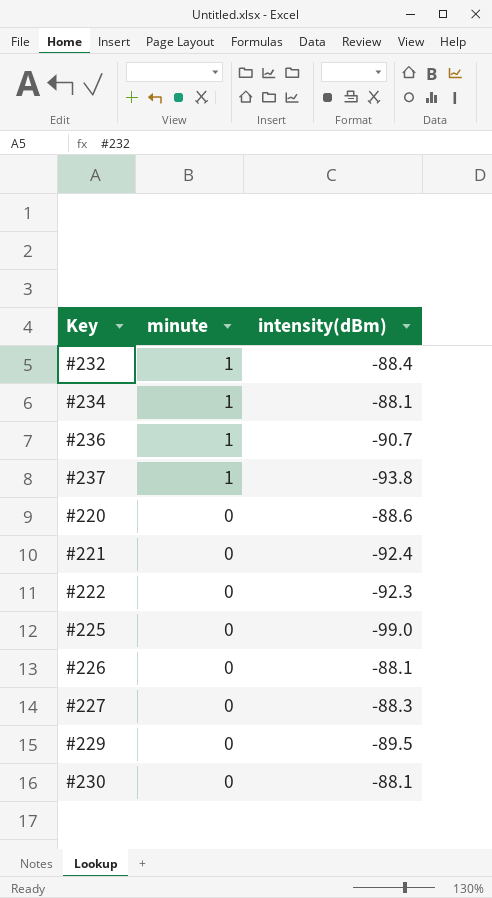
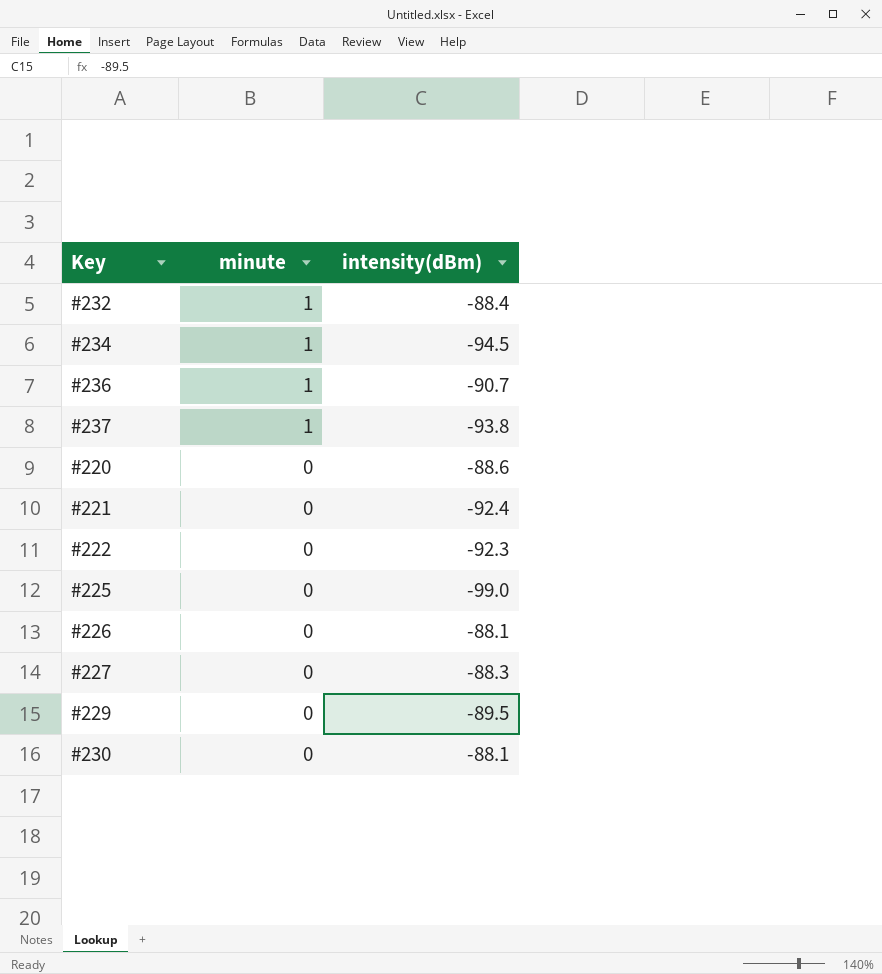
#234 | intensity(dBm): -88.1 -> -94.5

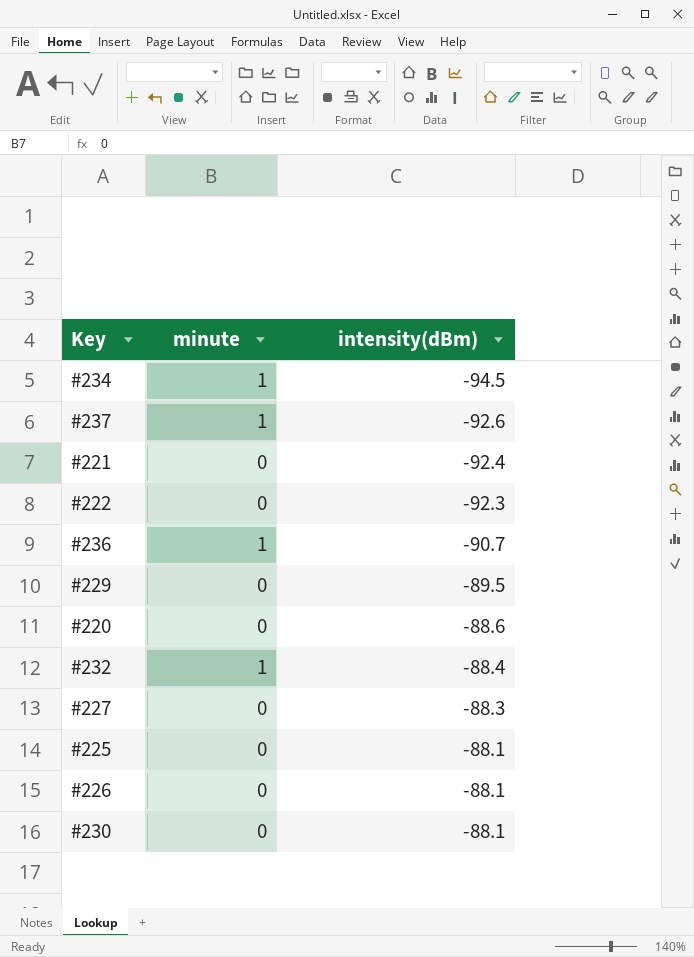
row order: minute descending -> intensity(dBm) ascending
#237 | intensity(dBm): -93.8 -> -92.6
#225 | intensity(dBm): -99.0 -> -88.1

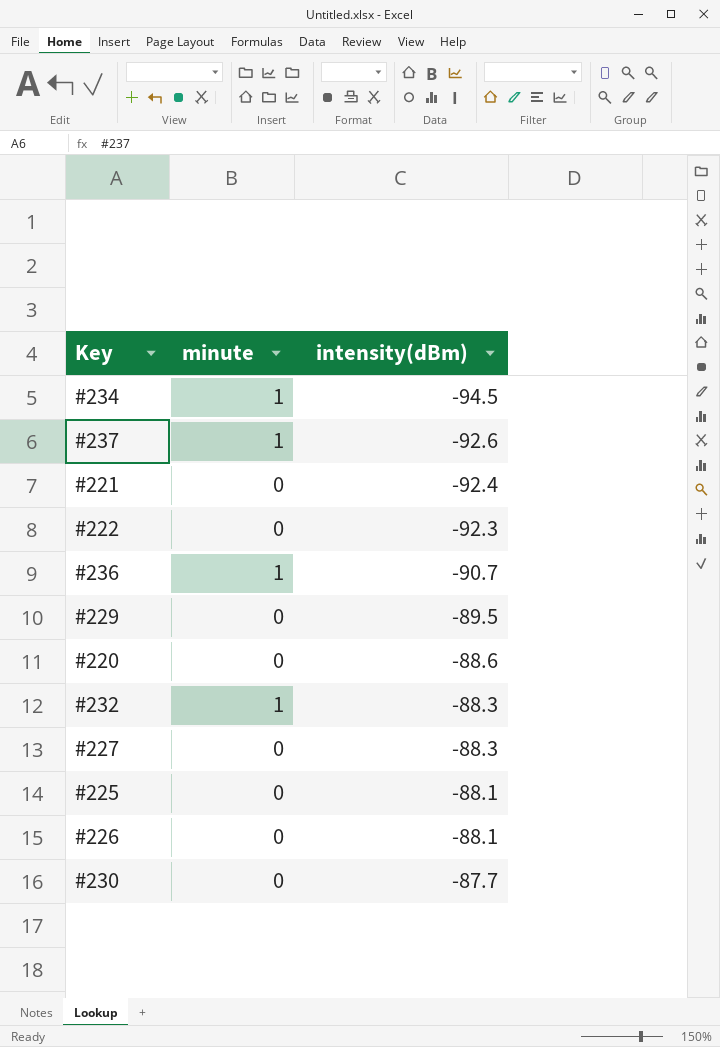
#232 | intensity(dBm): -88.4 -> -88.3
#230 | intensity(dBm): -88.1 -> -87.7

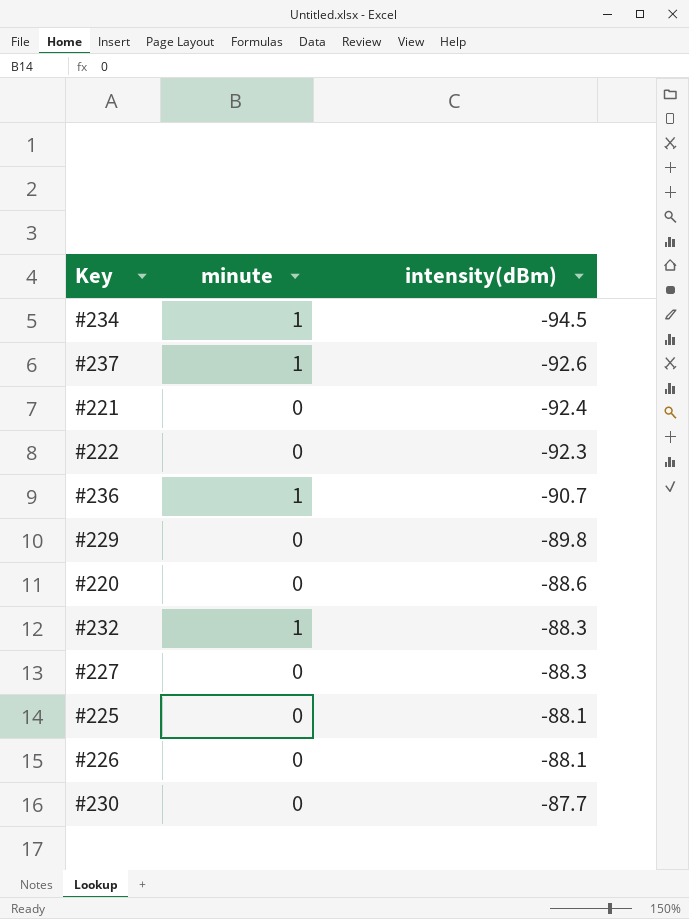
#229 | intensity(dBm): -89.5 -> -89.8

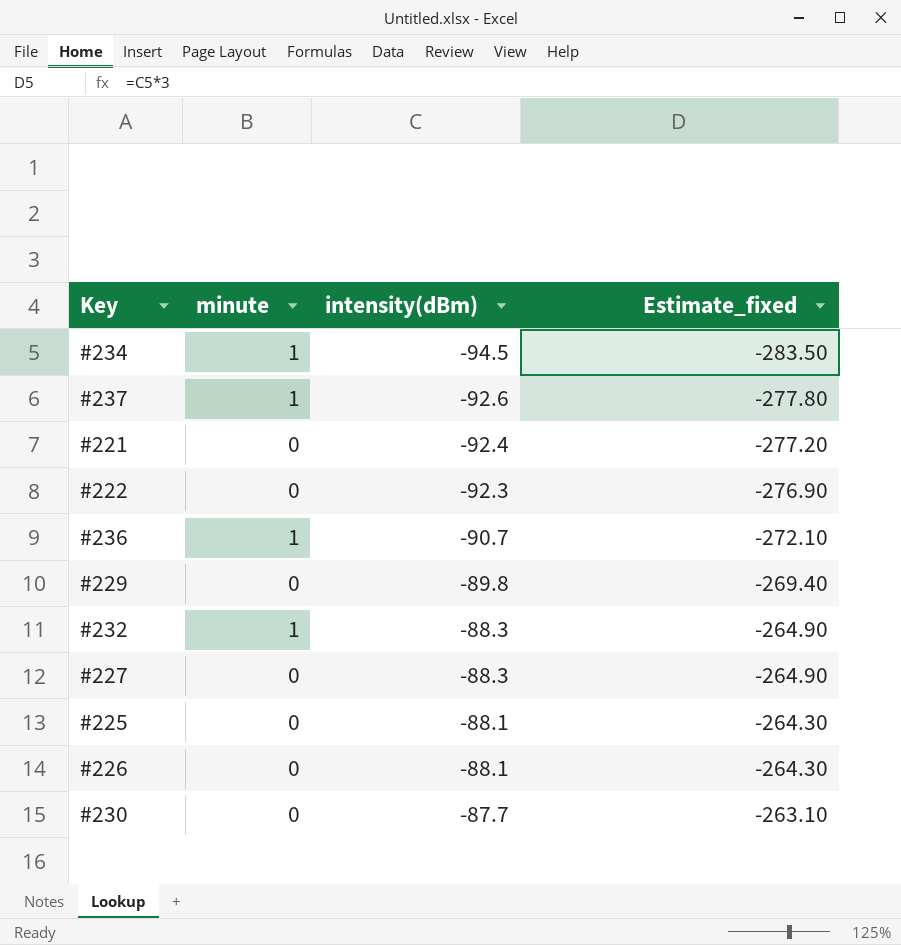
column Estimate_fixed | formula: none -> [intensity(dBm)] * 3
row #220: 0 | -88.6 -> none

